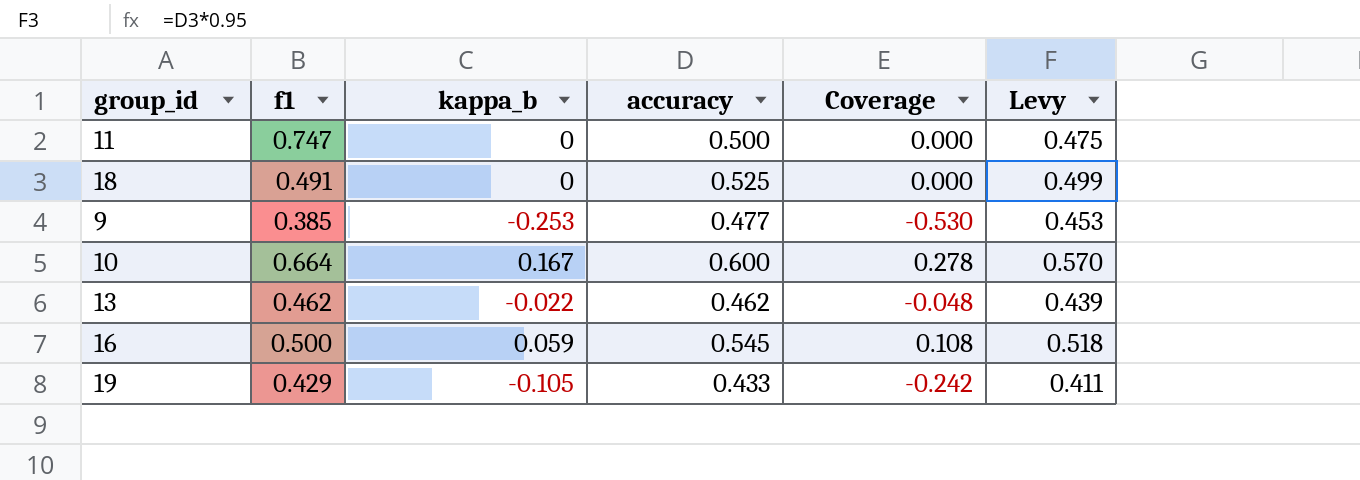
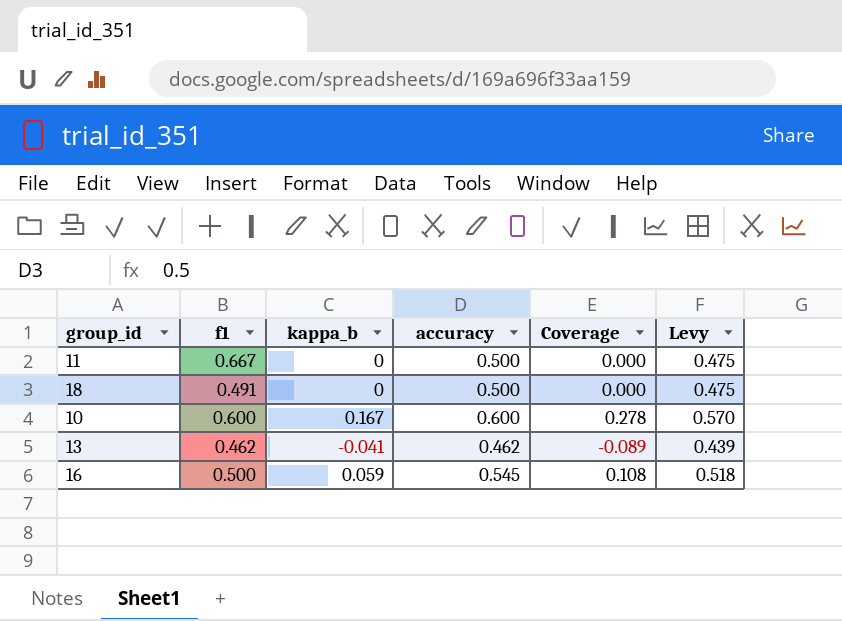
row 9: 0.385 | -0.253 | 0.477 | -0.530 | 0.453 -> none
row 19: 0.429 | -0.105 | 0.433 | -0.242 | 0.411 -> none
11 | f1: 0.747 -> 0.667
18 | accuracy: 0.525 -> 0.500
18 | Levy: 0.499 -> 0.475
10 | f1: 0.664 -> 0.600
13 | kappa_b: -0.022 -> -0.041
13 | Coverage: -0.048 -> -0.089

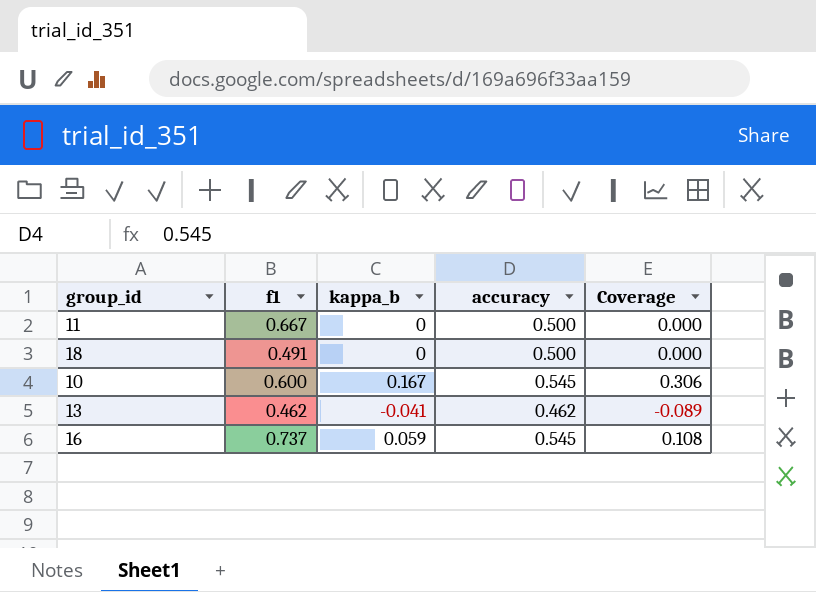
column Levy | formula: [accuracy] * 0.95 -> none
10 | accuracy: 0.600 -> 0.545
10 | Coverage: 0.278 -> 0.306
16 | f1: 0.500 -> 0.737

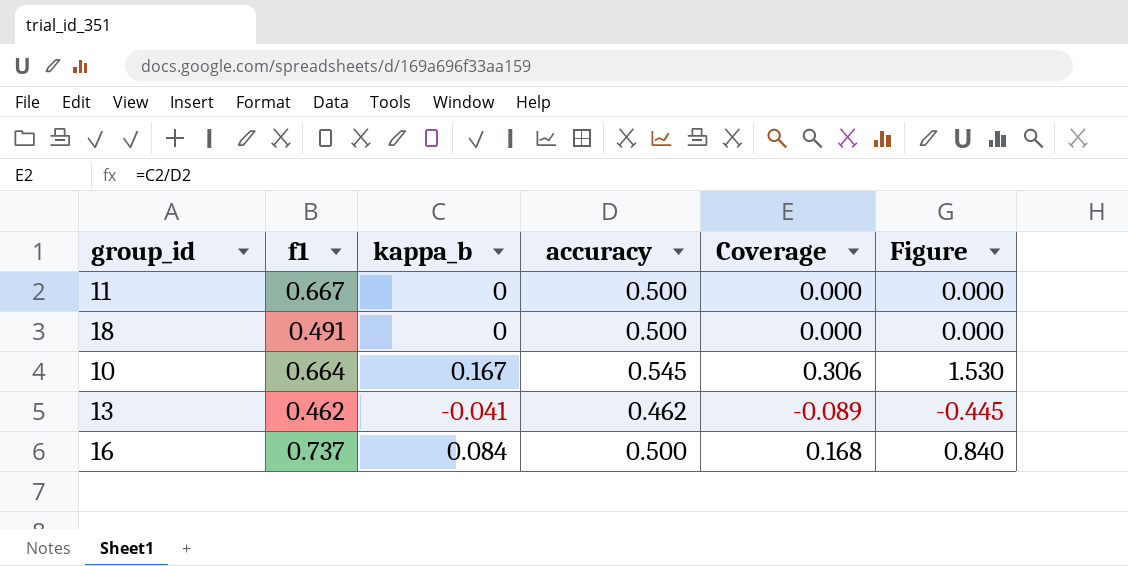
column Figure | formula: none -> [Coverage] * 5
10 | f1: 0.600 -> 0.664
16 | kappa_b: 0.059 -> 0.084
16 | accuracy: 0.545 -> 0.500
16 | Coverage: 0.108 -> 0.168

